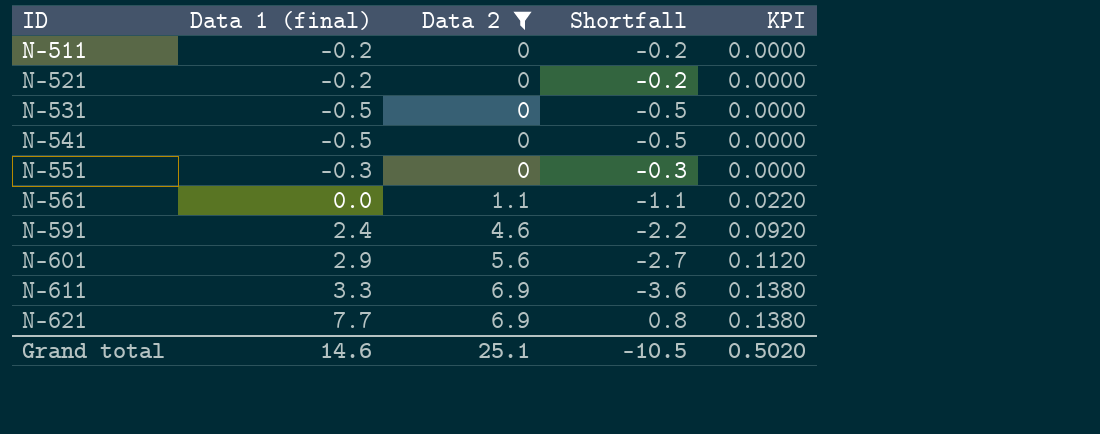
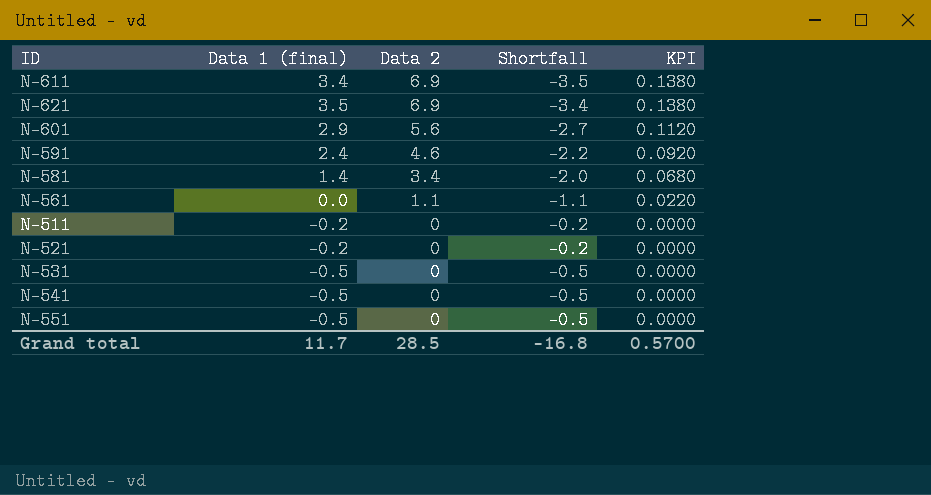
filter: Data 2 != 3.4 -> none
row order: ID ascending -> Data 2 descending
N-611 | Data 1 (final): 3.3 -> 3.4
N-611 | Shortfall: -3.6 -> -3.5
N-621 | Data 1 (final): 7.7 -> 3.5
N-621 | Shortfall: 0.8 -> -3.4
N-551 | Data 1 (final): -0.3 -> -0.5
N-551 | Shortfall: -0.3 -> -0.5
Grand total | Data 1 (final): 14.6 -> 11.7
Grand total | Data 2: 25.1 -> 28.5
Grand total | Shortfall: -10.5 -> -16.8
Grand total | KPI: 0.5020 -> 0.5700

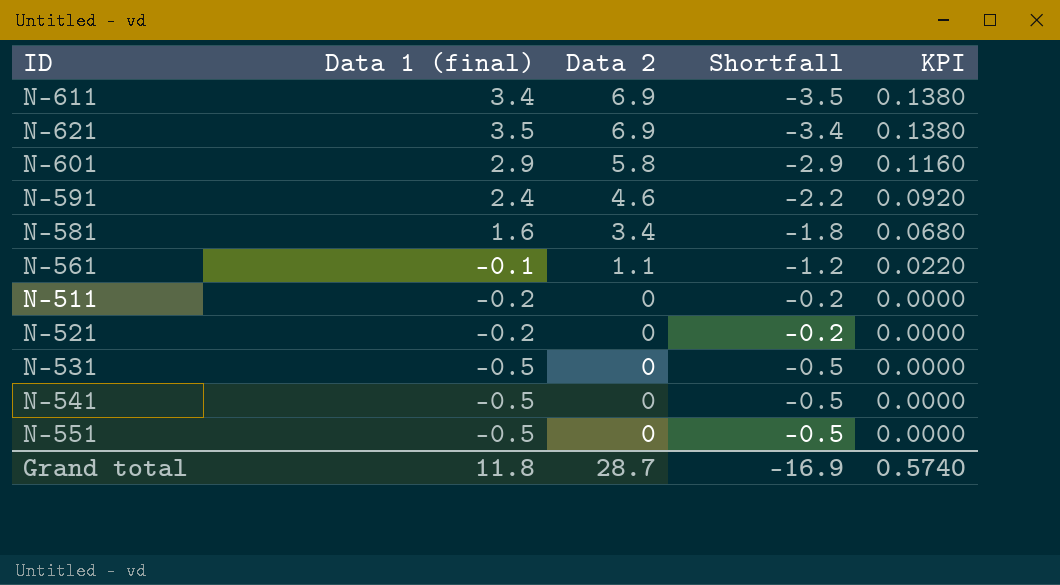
N-601 | Data 2: 5.6 -> 5.8
N-601 | Shortfall: -2.7 -> -2.9
N-601 | KPI: 0.1120 -> 0.1160
N-581 | Data 1 (final): 1.4 -> 1.6
N-581 | Shortfall: -2.0 -> -1.8
N-561 | Data 1 (final): 0.0 -> -0.1
N-561 | Shortfall: -1.1 -> -1.2
Grand total | Data 1 (final): 11.7 -> 11.8
Grand total | Data 2: 28.5 -> 28.7
Grand total | Shortfall: -16.8 -> -16.9
Grand total | KPI: 0.5700 -> 0.5740

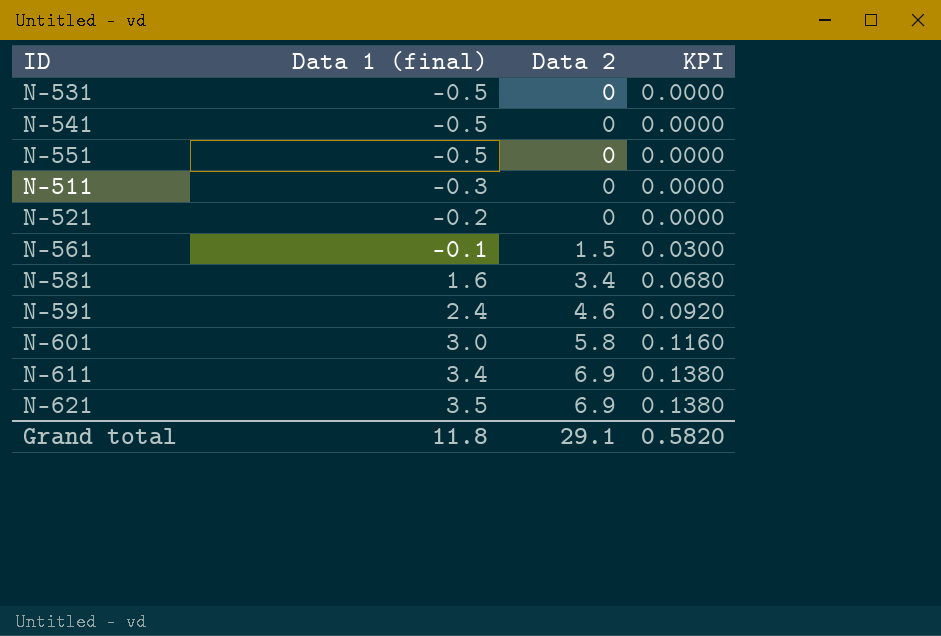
row order: Data 2 descending -> Data 1 (final) ascending
column Shortfall | formula: [Data 1 (final)] - [Data 2] -> none
N-511 | Data 1 (final): -0.2 -> -0.3
N-561 | Data 2: 1.1 -> 1.5
N-561 | KPI: 0.0220 -> 0.0300
N-601 | Data 1 (final): 2.9 -> 3.0
Grand total | Data 2: 28.7 -> 29.1
Grand total | KPI: 0.5740 -> 0.5820

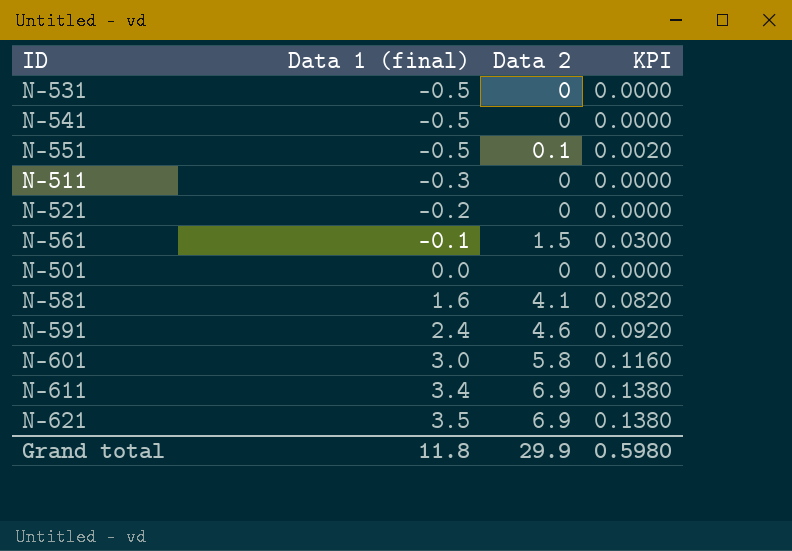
N-551 | Data 2: 0 -> 0.1
N-551 | KPI: 0.0000 -> 0.0020
row N-501: none -> 0.0 | 0 | 0.0000
N-581 | Data 2: 3.4 -> 4.1
N-581 | KPI: 0.0680 -> 0.0820
Grand total | Data 2: 29.1 -> 29.9
Grand total | KPI: 0.5820 -> 0.5980

